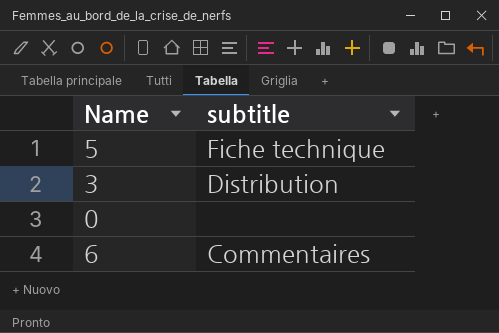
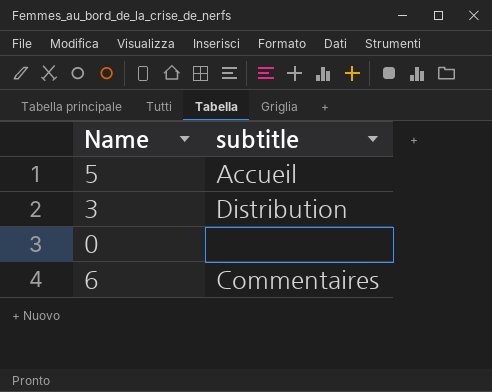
5 | subtitle: Fiche technique -> Accueil

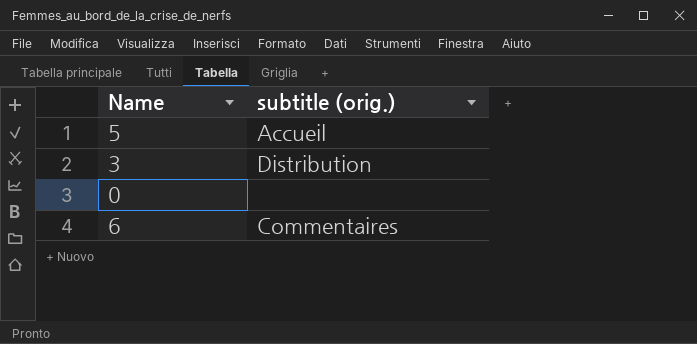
column name: subtitle -> subtitle (orig.)

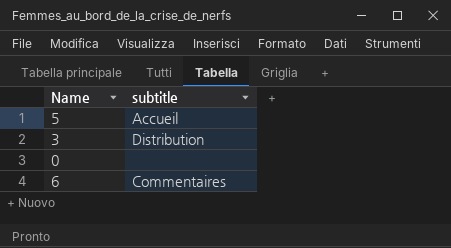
column name: subtitle (orig.) -> subtitle

